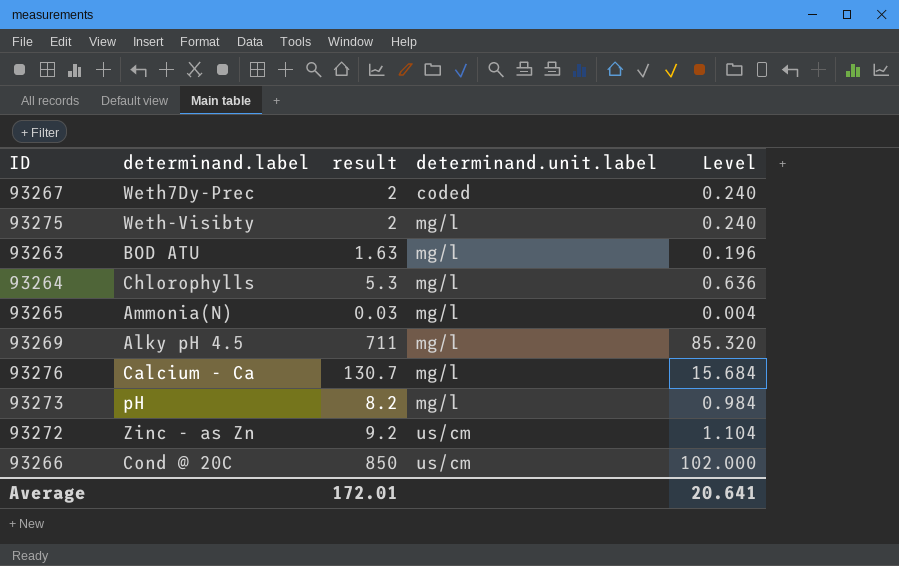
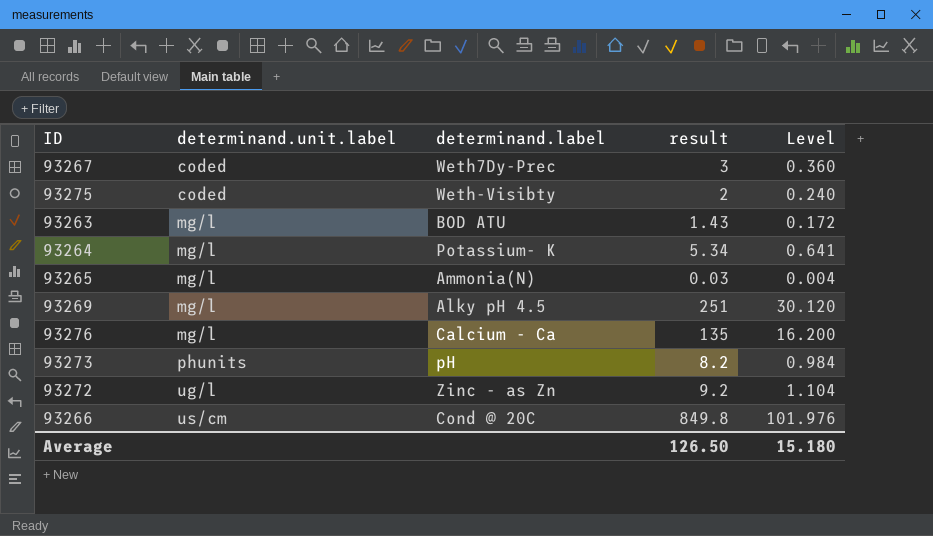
column determinand.unit.label | position: 4 -> 2
93267 | result: 2 -> 3
93267 | Level: 0.240 -> 0.360
93275 | determinand.unit.label: mg/l -> coded
93263 | result: 1.63 -> 1.43
93263 | Level: 0.196 -> 0.172
93264 | determinand.label: Chlorophylls -> Potassium- K
93264 | result: 5.3 -> 5.34
93264 | Level: 0.636 -> 0.641
93269 | result: 711 -> 251
93269 | Level: 85.320 -> 30.120
93276 | result: 130.7 -> 135
93276 | Level: 15.684 -> 16.200
93273 | determinand.unit.label: mg/l -> phunits
93272 | determinand.unit.label: us/cm -> ug/l
93266 | result: 850 -> 849.8
93266 | Level: 102.000 -> 101.976
Average | result: 172.01 -> 126.50
Average | Level: 20.641 -> 15.180

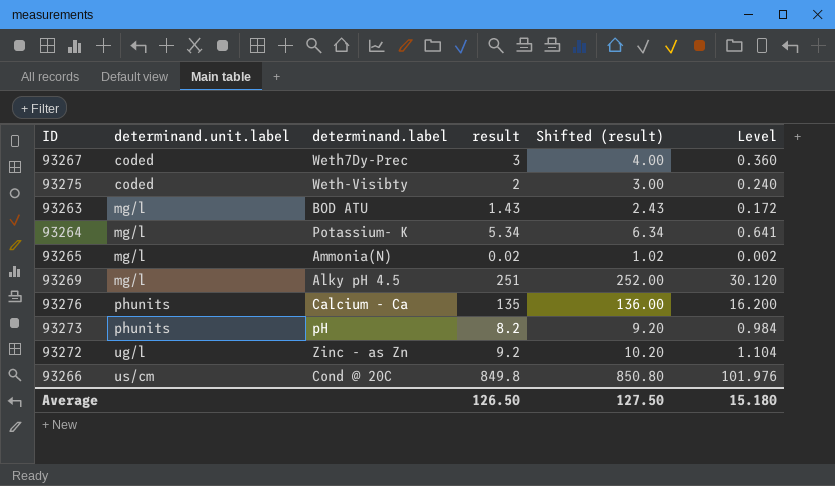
column Shifted (result) | formula: none -> [result] + 1
93265 | result: 0.03 -> 0.02
93265 | Level: 0.004 -> 0.002
93276 | determinand.unit.label: mg/l -> phunits

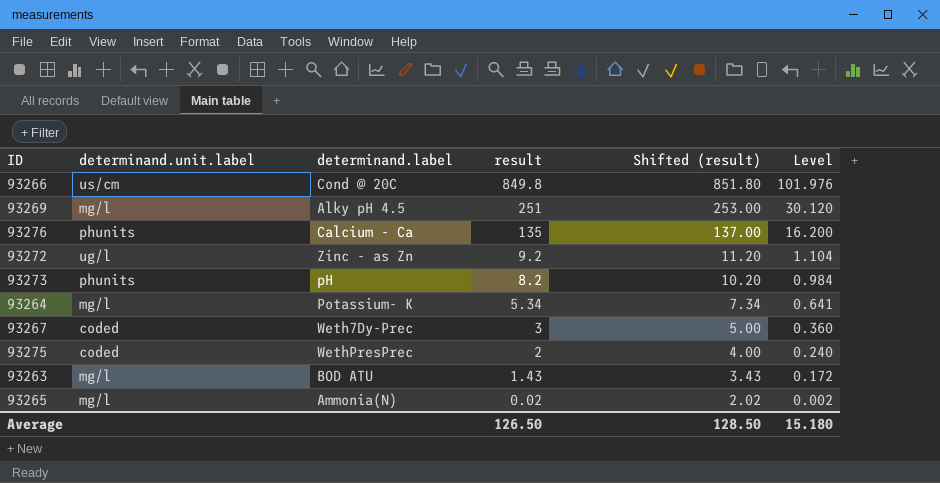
row order: determinand.unit.label ascending -> result descending
column Shifted (result) | formula: [result] + 1 -> [result] + 2
93275 | determinand.label: Weth-Visibty -> WethPresPrec
Average | Shifted (result): 127.50 -> 128.50

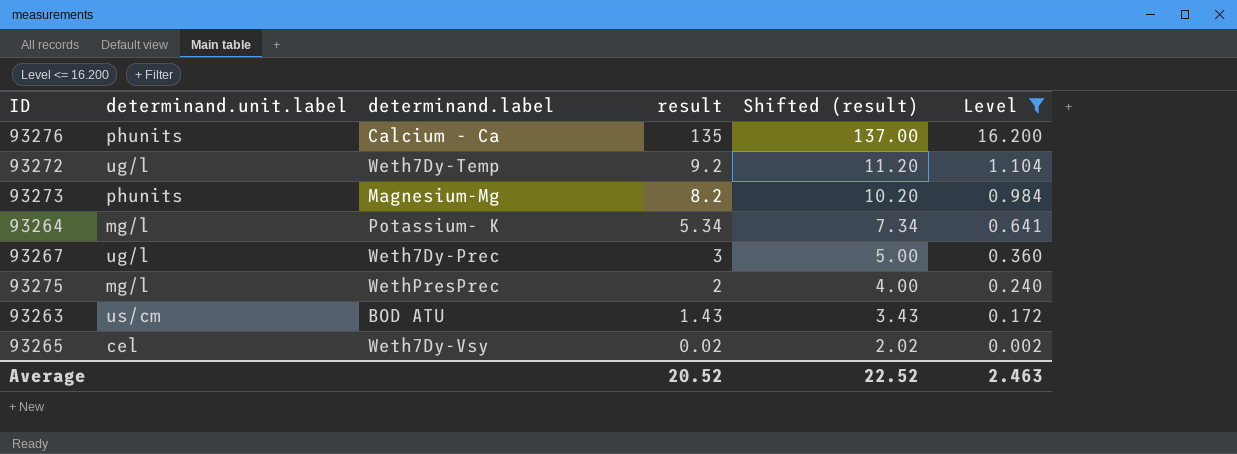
filter: none -> Level <= 16.200
93272 | determinand.label: Zinc - as Zn -> Weth7Dy-Temp
93273 | determinand.label: pH -> Magnesium-Mg
93267 | determinand.unit.label: coded -> ug/l
93275 | determinand.unit.label: coded -> mg/l
93263 | determinand.unit.label: mg/l -> us/cm
93265 | determinand.unit.label: mg/l -> cel
93265 | determinand.label: Ammonia(N) -> Weth7Dy-Vsy
Average | result: 126.50 -> 20.52
Average | Shifted (result): 128.50 -> 22.52
Average | Level: 15.180 -> 2.463

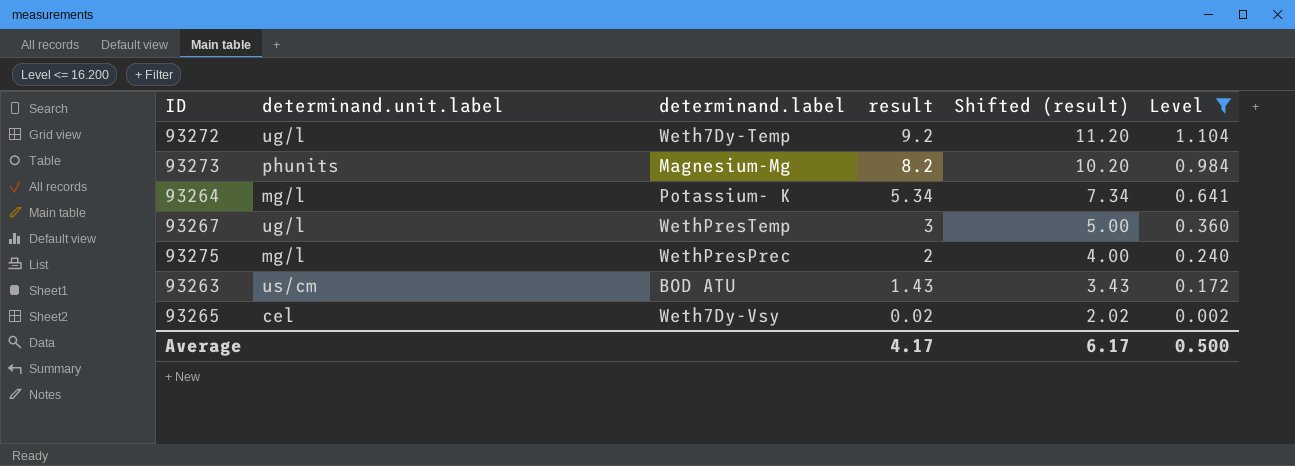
row 93276: phunits | Calcium - Ca | 135 | 137.00 | 16.200 -> none
93267 | determinand.label: Weth7Dy-Prec -> WethPresTemp
Average | result: 20.52 -> 4.17
Average | Shifted (result): 22.52 -> 6.17
Average | Level: 2.463 -> 0.500

